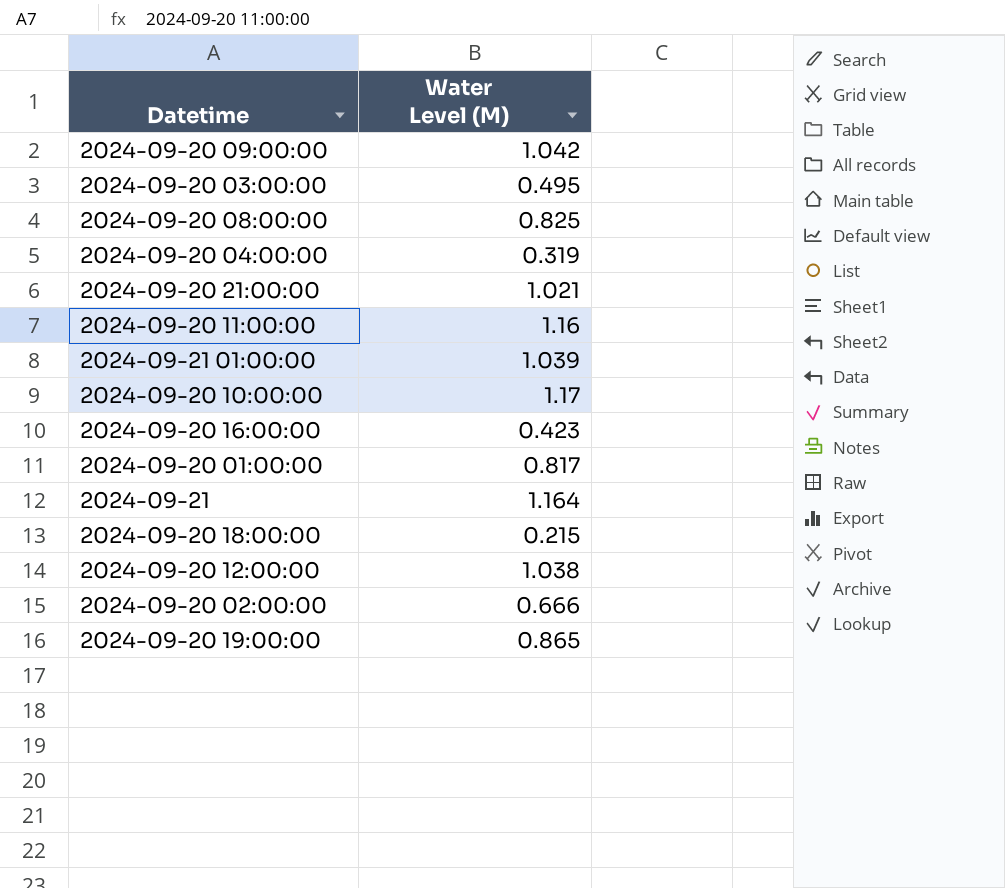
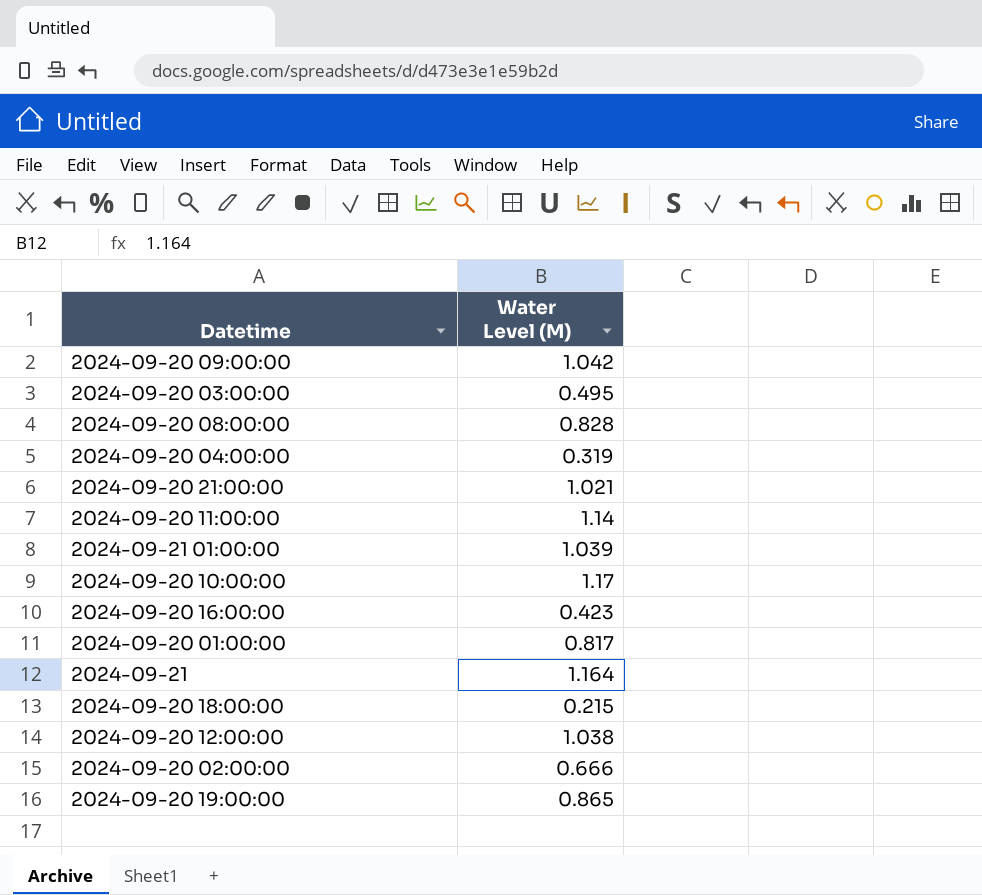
2024-09-20 08:00:00 | Water Level (M): 0.825 -> 0.828
2024-09-20 11:00:00 | Water Level (M): 1.16 -> 1.14

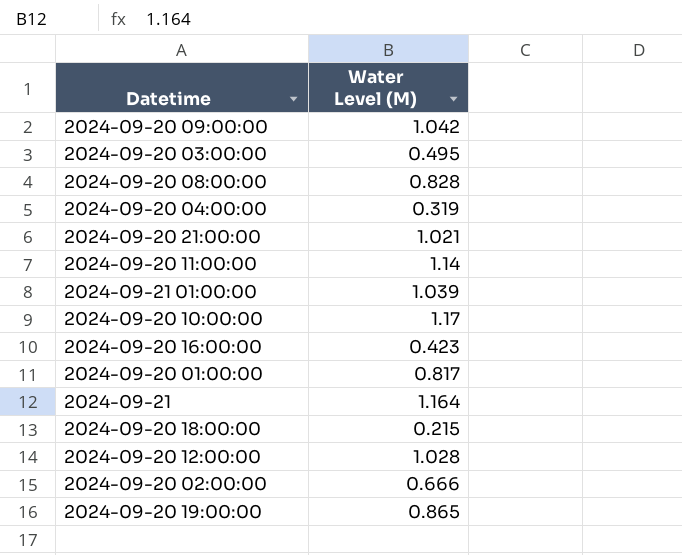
2024-09-20 12:00:00 | Water Level (M): 1.038 -> 1.028

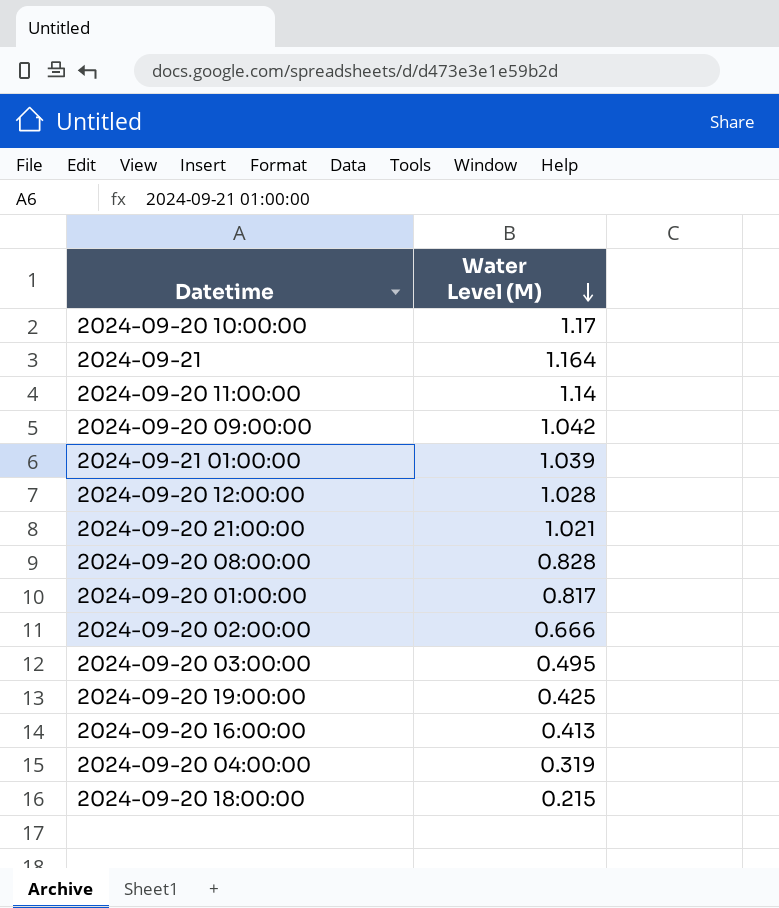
row order: none -> Water Level (M) descending
2024-09-20 19:00:00 | Water Level (M): 0.865 -> 0.425
2024-09-20 16:00:00 | Water Level (M): 0.423 -> 0.413

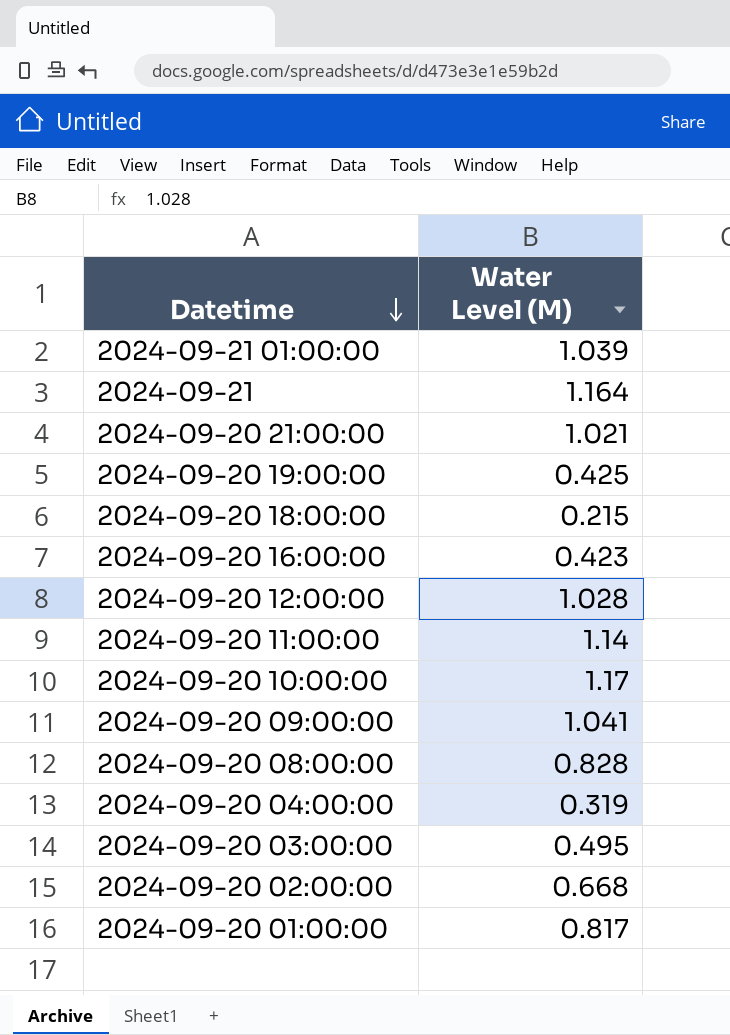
row order: Water Level (M) descending -> Datetime descending
2024-09-20 16:00:00 | Water Level (M): 0.413 -> 0.423
2024-09-20 09:00:00 | Water Level (M): 1.042 -> 1.041
2024-09-20 02:00:00 | Water Level (M): 0.666 -> 0.668

